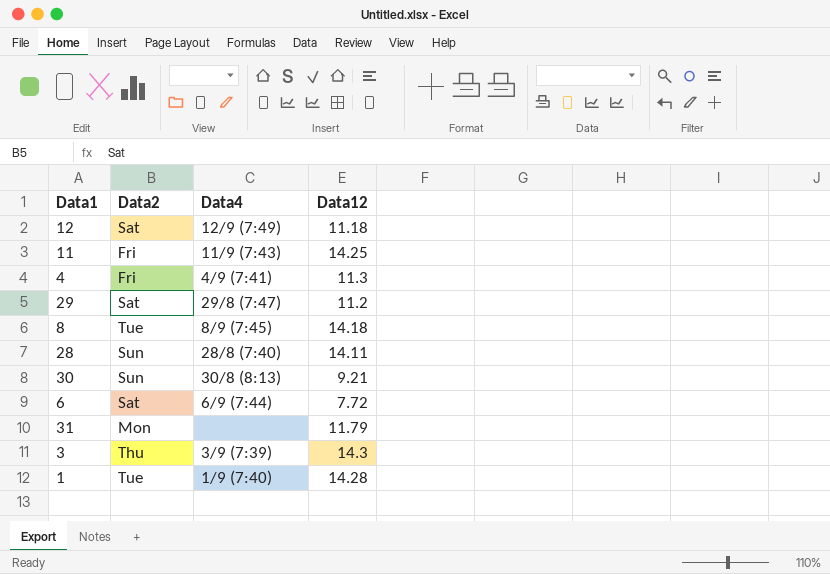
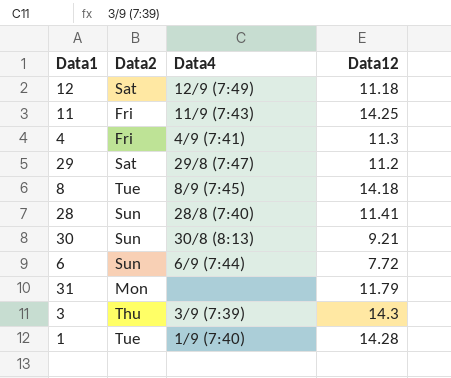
28 | Data12: 14.11 -> 11.41
6 | Data2: Sat -> Sun

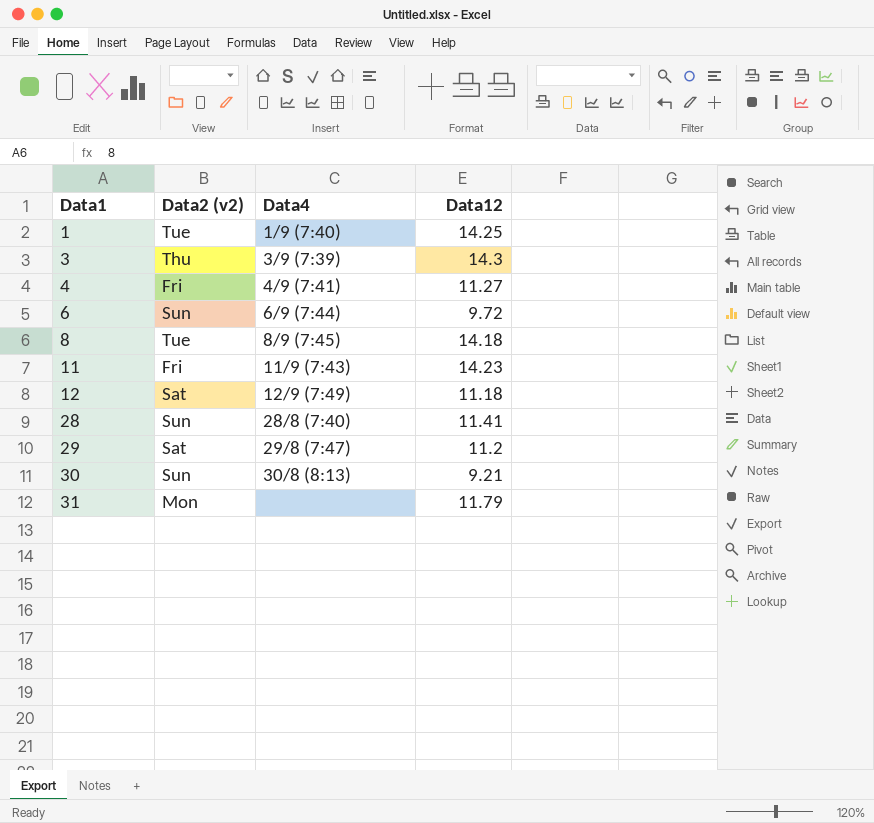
row order: none -> Data1 ascending
column name: Data2 -> Data2 (v2)
1 | Data12: 14.28 -> 14.25
4 | Data12: 11.3 -> 11.27
6 | Data12: 7.72 -> 9.72
11 | Data12: 14.25 -> 14.23

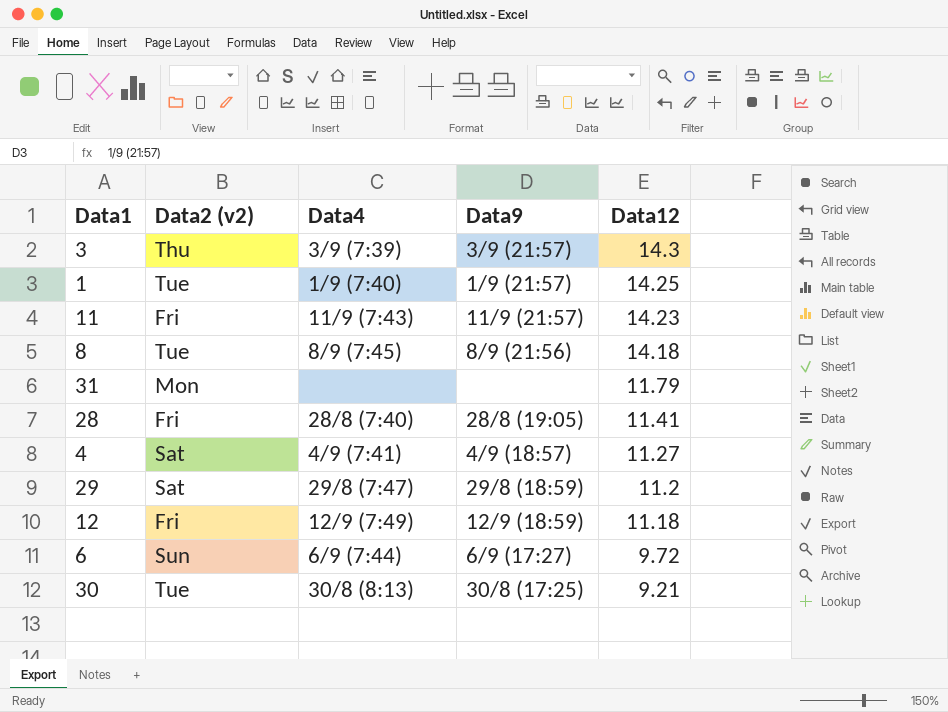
row order: Data1 ascending -> Data12 descending
column Data9 | position: none -> 4
28 | Data2 (v2): Sun -> Fri
4 | Data2 (v2): Fri -> Sat
12 | Data2 (v2): Sat -> Fri
30 | Data2 (v2): Sun -> Tue

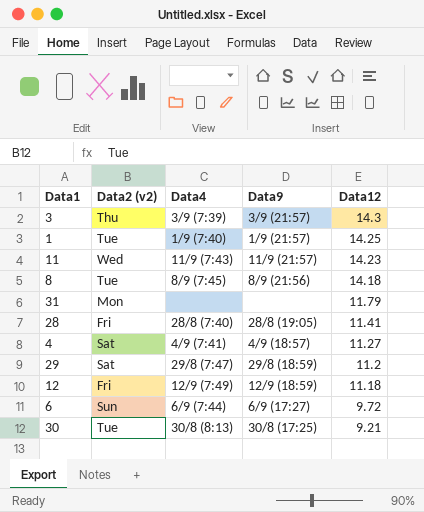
11 | Data2 (v2): Fri -> Wed

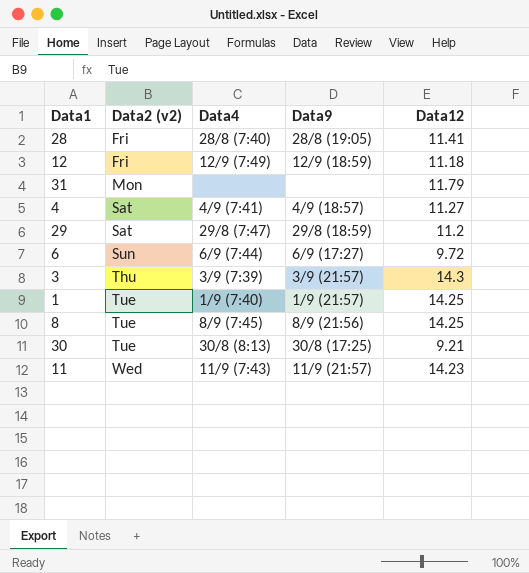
row order: Data12 descending -> Data2 (v2) ascending
8 | Data12: 14.18 -> 14.25

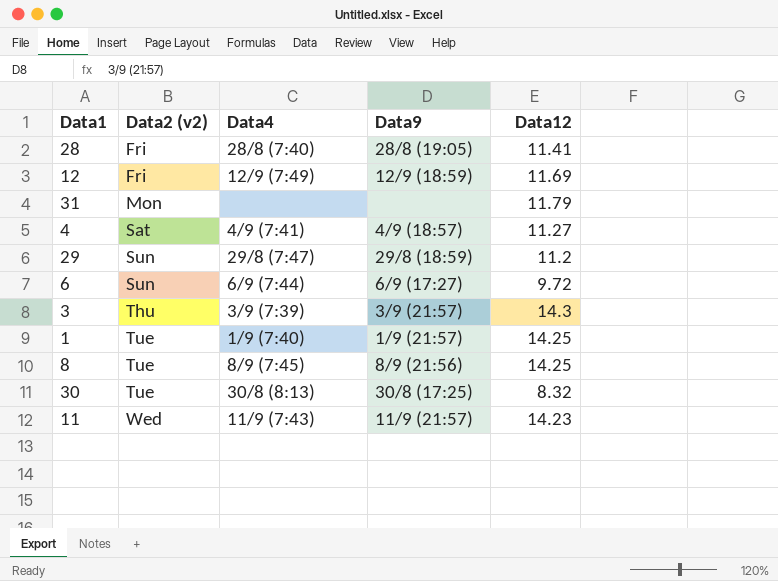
12 | Data12: 11.18 -> 11.69
29 | Data2 (v2): Sat -> Sun
30 | Data12: 9.21 -> 8.32

